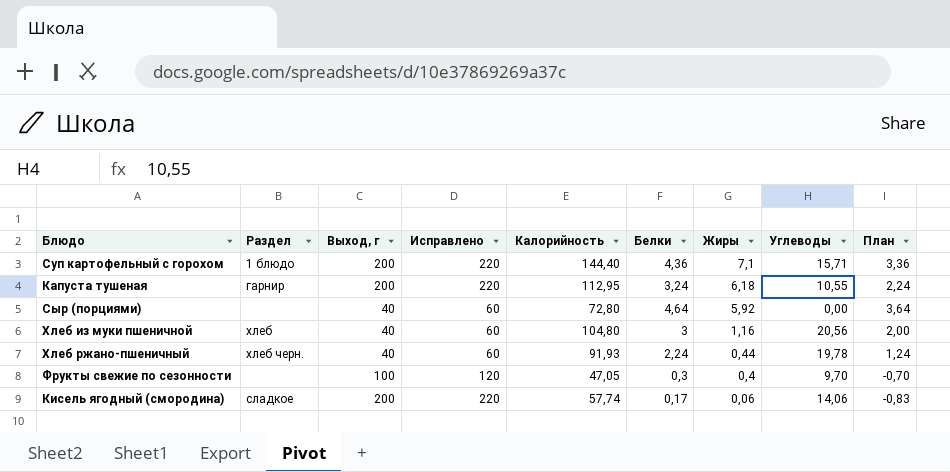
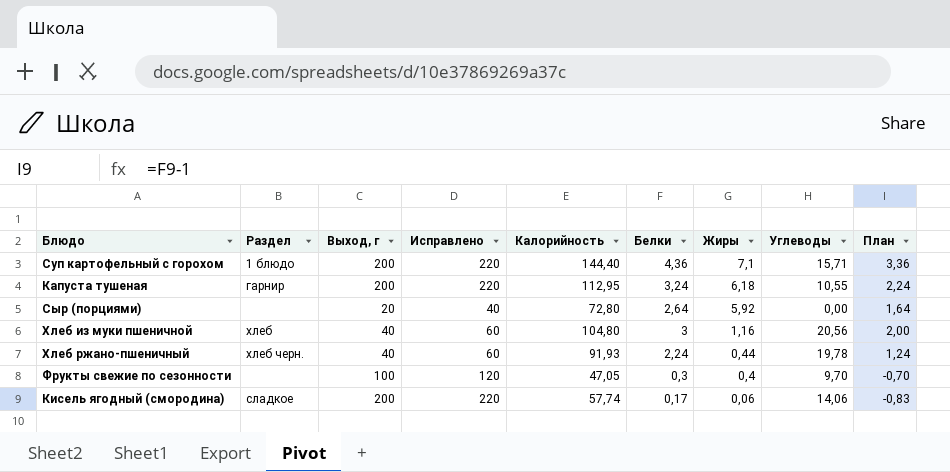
Сыр (порциями) | Выход, г: 40 -> 20
Сыр (порциями) | Исправлено: 60 -> 40
Сыр (порциями) | Белки: 4,64 -> 2,64
Сыр (порциями) | План: 3,64 -> 1,64

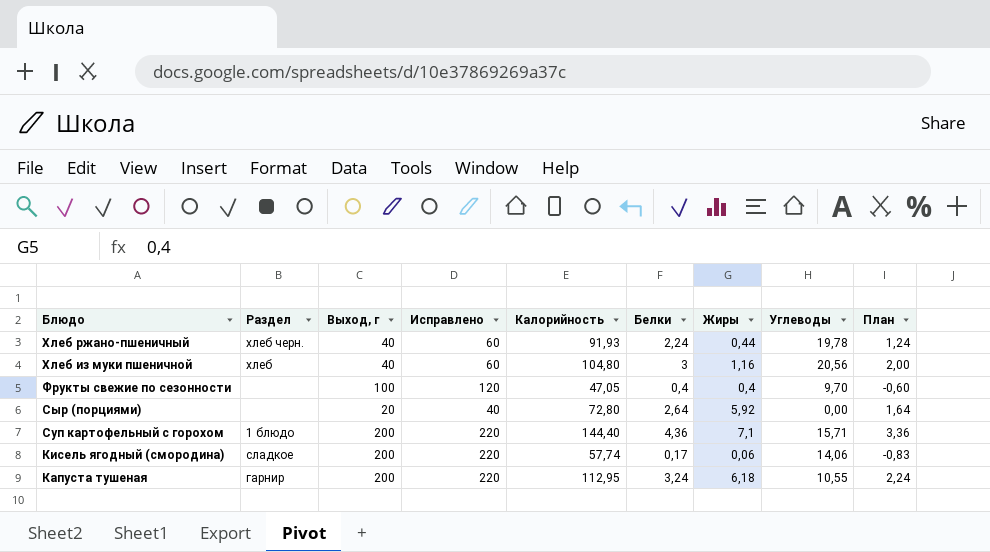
row order: Жиры descending -> Блюдо descending
Фрукты свежие по сезонности | Белки: 0,3 -> 0,4
Фрукты свежие по сезонности | План: -0,70 -> -0,60

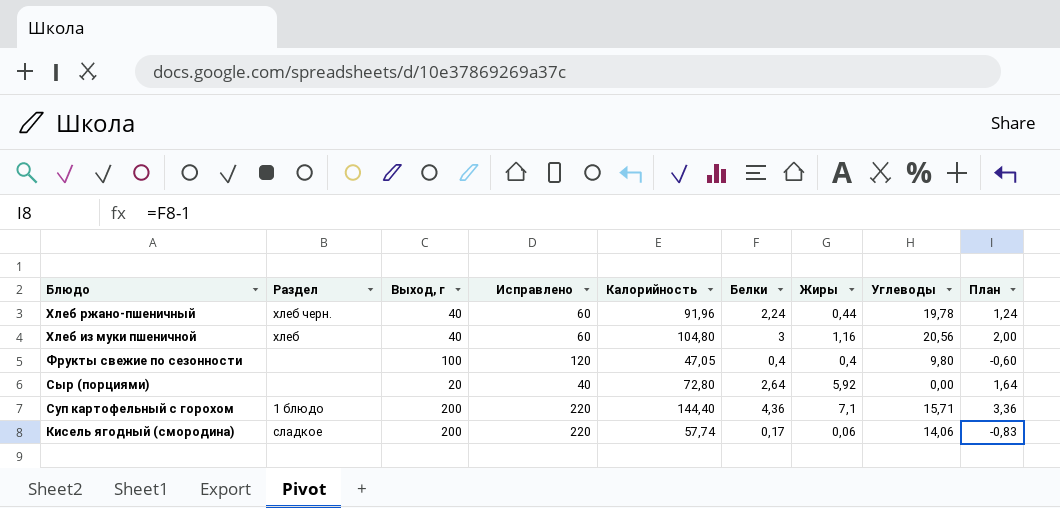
row Капуста тушеная: гарнир | 200 | 220 | 112,95 | 3,24 | 6,18 | 10,55 | 2,24 -> none
Хлеб ржано-пшеничный | Калорийность: 91,93 -> 91,96
Фрукты свежие по сезонности | Углеводы: 9,70 -> 9,80

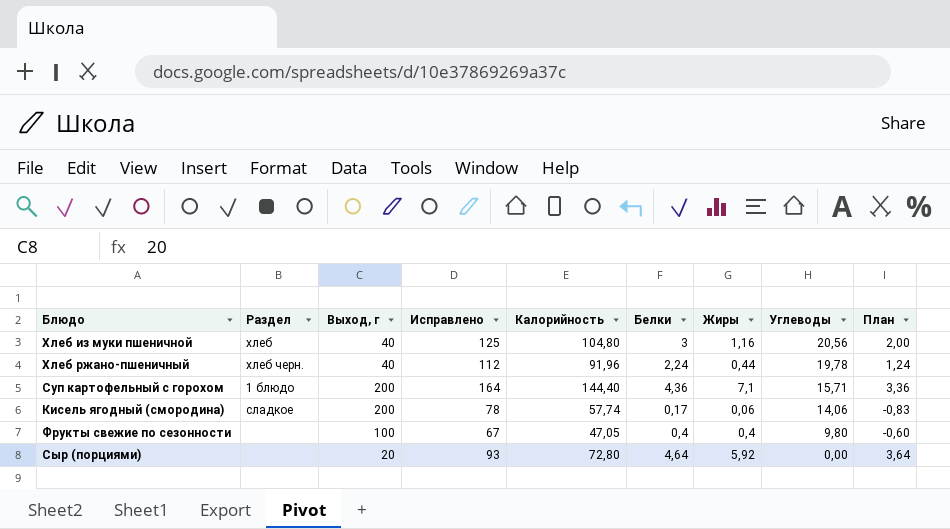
row order: Блюдо descending -> Углеводы descending
column Исправлено | formula: [Выход, г] + 20 -> [Калорийность] + 20
Сыр (порциями) | Белки: 2,64 -> 4,64
Сыр (порциями) | План: 1,64 -> 3,64

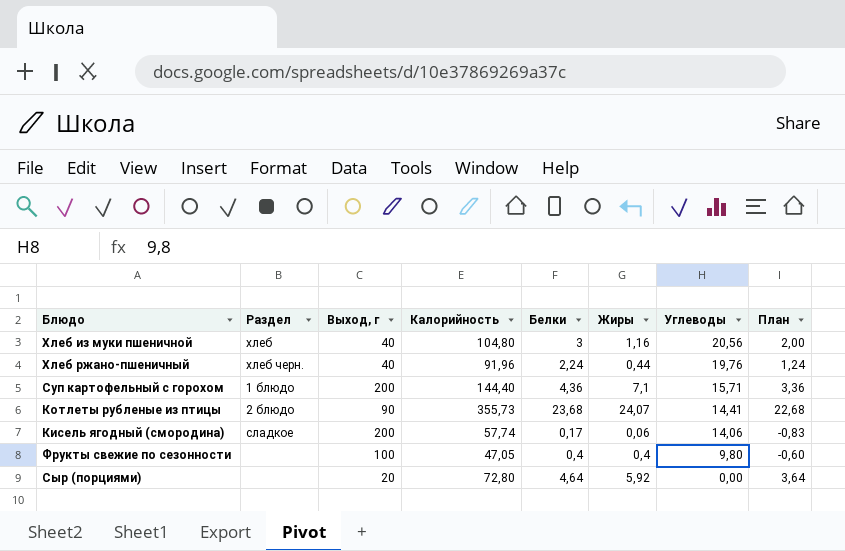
column Исправлено | formula: [Калорийность] + 20 -> none
Хлеб ржано-пшеничный | Углеводы: 19,78 -> 19,76
row Котлеты рубленые из птицы: none -> 2 блюдо | 90 | 355,73 | 23,68 | 24,07 | 14,41 | 22,68

